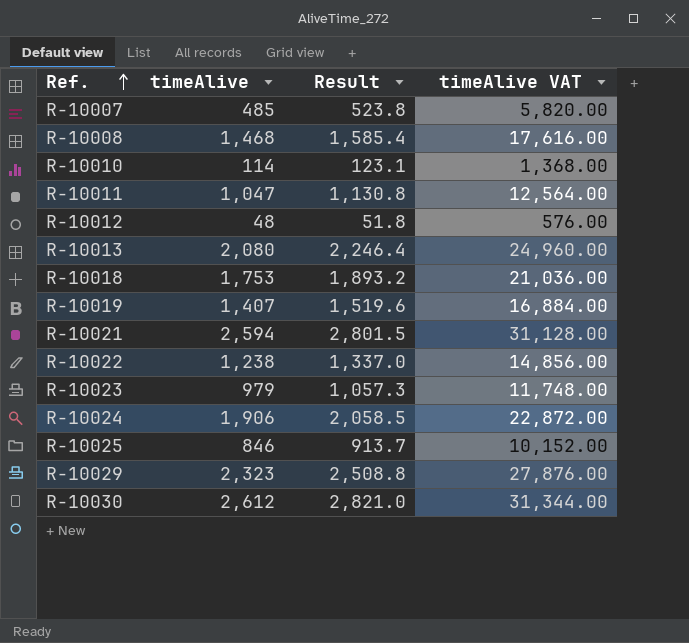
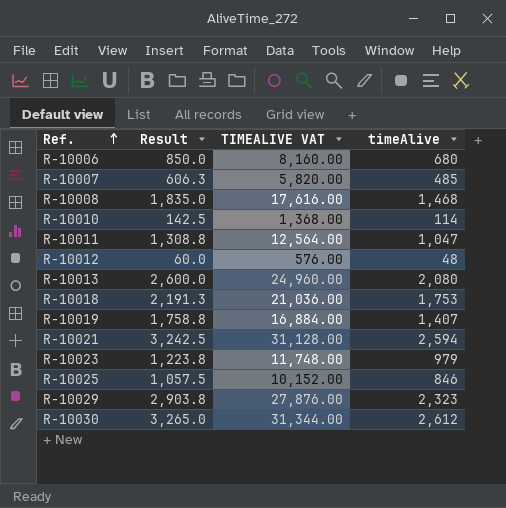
column Result | formula: [timeAlive] * 1.08 -> [timeAlive] * 1.25
column name: timeAlive VAT -> TIMEALIVE VAT
column timeAlive | position: 2 -> 4
row R-10022: 1,238 | 1,337.0 | 14,856.00 -> none
row R-10024: 1,906 | 2,058.5 | 22,872.00 -> none
row R-10006: none -> 850.0 | 8,160.00 | 680

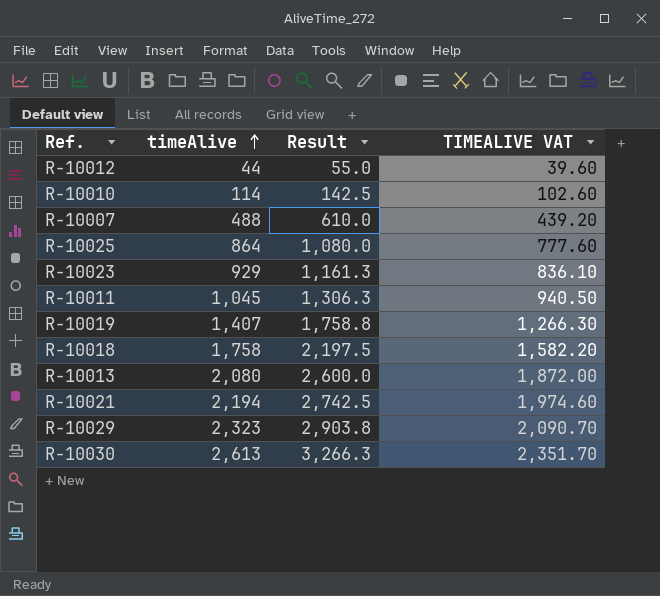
row order: Ref. ascending -> timeAlive ascending
column timeAlive | position: 4 -> 2
column TIMEALIVE VAT | formula: [timeAlive] * 12 -> [timeAlive] * 0.9
row R-10006: 850.0 | 8,160.00 | 680 -> none
row R-10008: 1,835.0 | 17,616.00 | 1,468 -> none
R-10012 | timeAlive: 48 -> 44
R-10012 | Result: 60.0 -> 55.0
R-10007 | timeAlive: 485 -> 488
R-10007 | Result: 606.3 -> 610.0
R-10025 | timeAlive: 846 -> 864
R-10025 | Result: 1,057.5 -> 1,080.0
R-10023 | timeAlive: 979 -> 929
R-10023 | Result: 1,223.8 -> 1,161.3
R-10011 | timeAlive: 1,047 -> 1,045
R-10011 | Result: 1,308.8 -> 1,306.3
R-10018 | timeAlive: 1,753 -> 1,758
R-10018 | Result: 2,191.3 -> 2,197.5
R-10021 | timeAlive: 2,594 -> 2,194
R-10021 | Result: 3,242.5 -> 2,742.5
R-10030 | timeAlive: 2,612 -> 2,613
R-10030 | Result: 3,265.0 -> 3,266.3

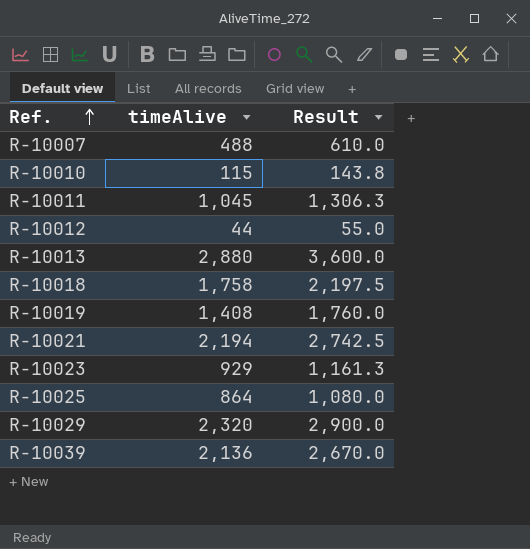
row order: timeAlive ascending -> Ref. ascending
column TIMEALIVE VAT | formula: [timeAlive] * 0.9 -> none
row R-10030: 2,613 | 3,266.3 | 2,351.70 -> none
R-10010 | timeAlive: 114 -> 115
R-10010 | Result: 142.5 -> 143.8
R-10013 | timeAlive: 2,080 -> 2,880
R-10013 | Result: 2,600.0 -> 3,600.0
R-10019 | timeAlive: 1,407 -> 1,408
R-10019 | Result: 1,758.8 -> 1,760.0
R-10029 | timeAlive: 2,323 -> 2,320
R-10029 | Result: 2,903.8 -> 2,900.0
row R-10039: none -> 2,136 | 2,670.0

